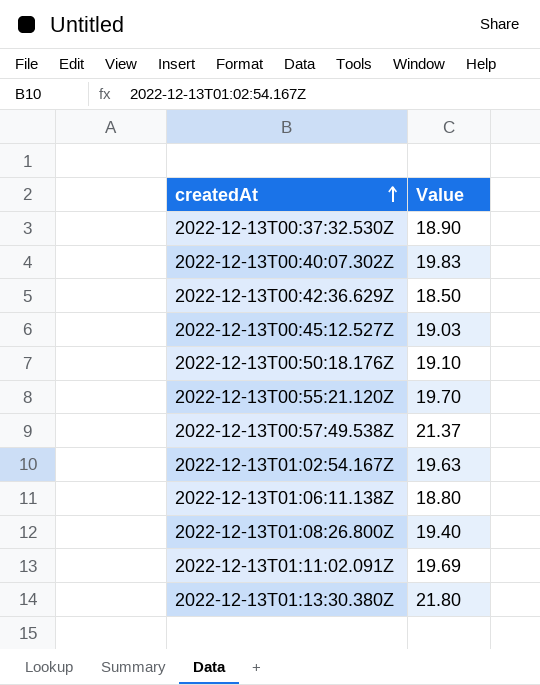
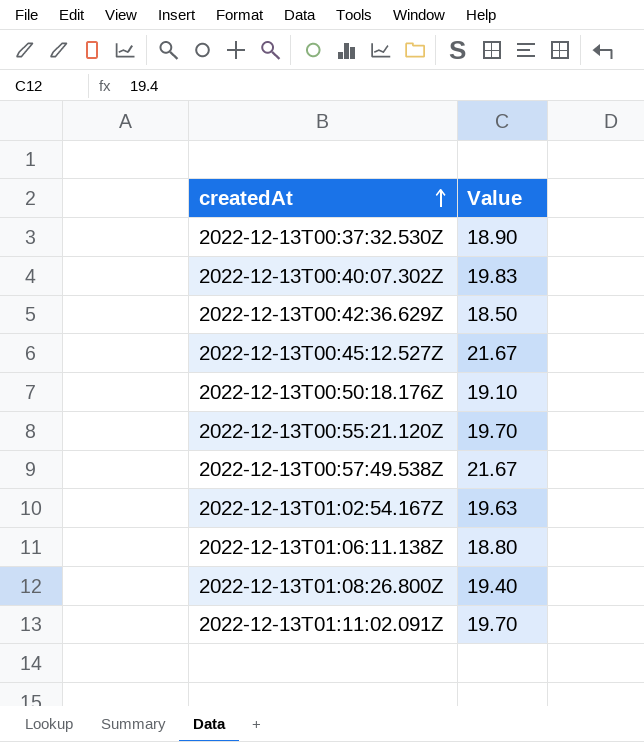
row 2022-12-13T01:13:30.380Z: 21.80 -> none
2022-12-13T00:45:12.527Z | Value: 19.03 -> 21.67
2022-12-13T00:57:49.538Z | Value: 21.37 -> 21.67
2022-12-13T01:11:02.091Z | Value: 19.69 -> 19.70

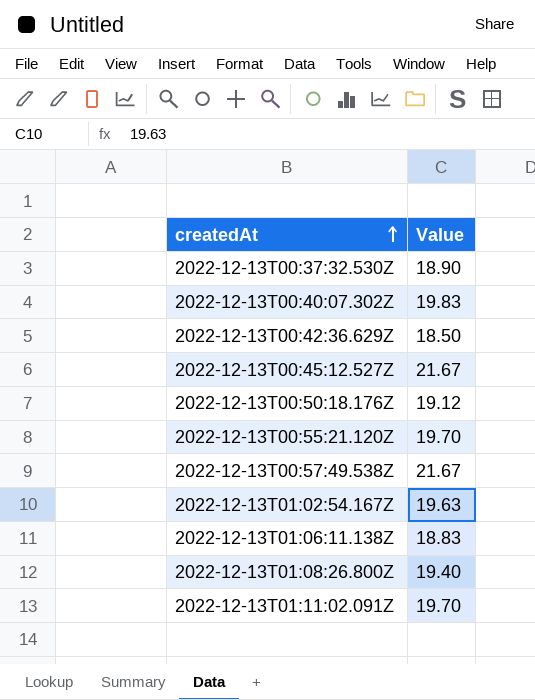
2022-12-13T00:50:18.176Z | Value: 19.10 -> 19.12
2022-12-13T01:06:11.138Z | Value: 18.80 -> 18.83

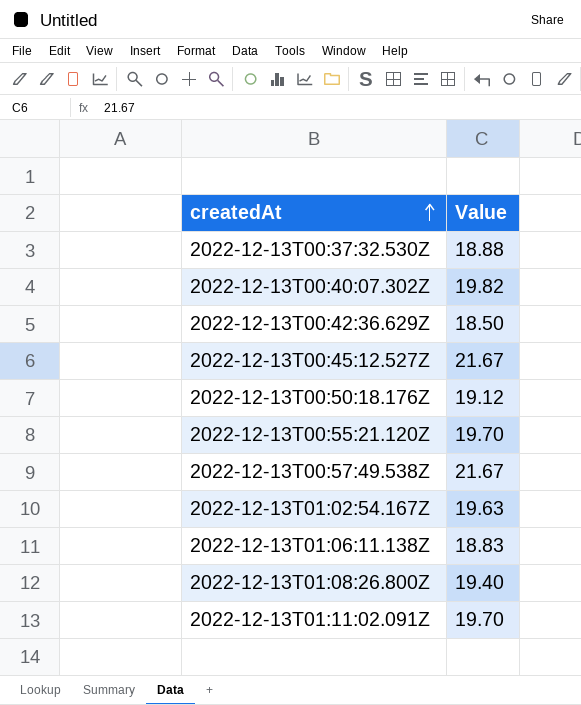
2022-12-13T00:37:32.530Z | Value: 18.90 -> 18.88
2022-12-13T00:40:07.302Z | Value: 19.83 -> 19.82

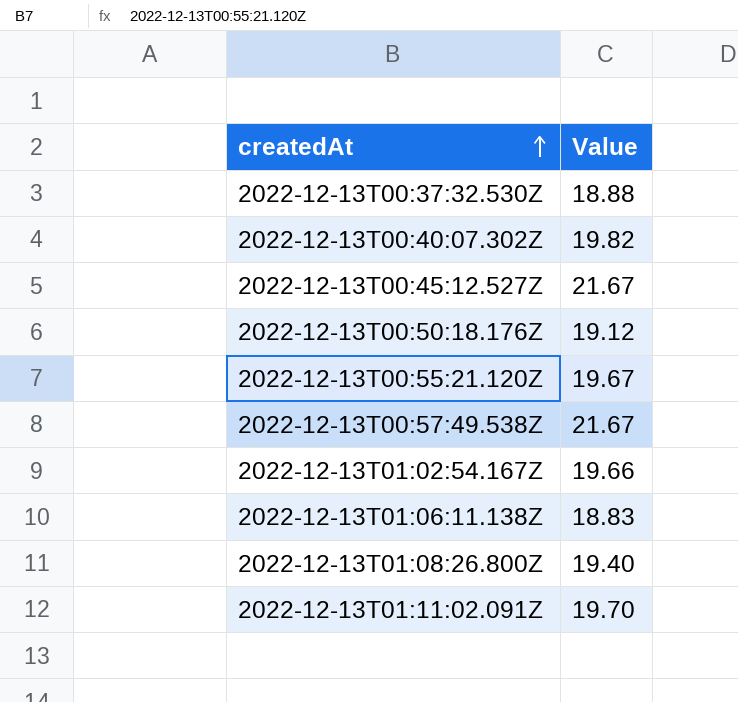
row 2022-12-13T00:42:36.629Z: 18.50 -> none
2022-12-13T00:55:21.120Z | Value: 19.70 -> 19.67
2022-12-13T01:02:54.167Z | Value: 19.63 -> 19.66

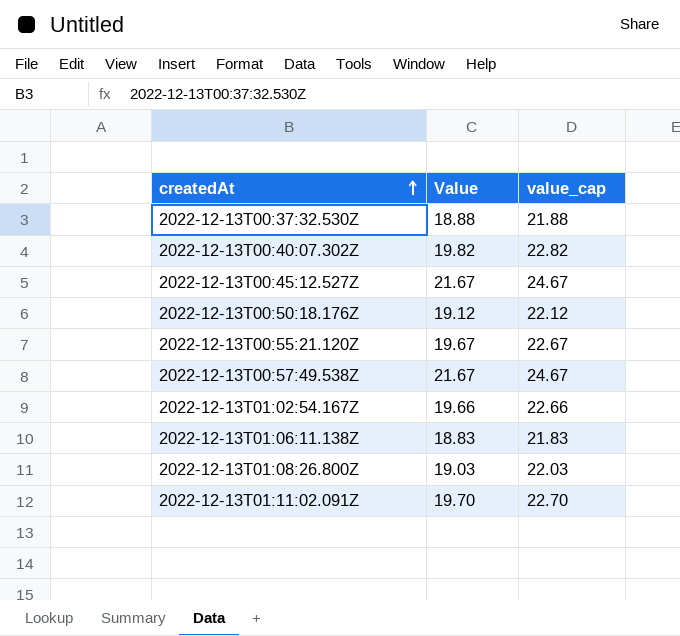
column value_cap | formula: none -> [Value] + 3
2022-12-13T01:08:26.800Z | Value: 19.40 -> 19.03

